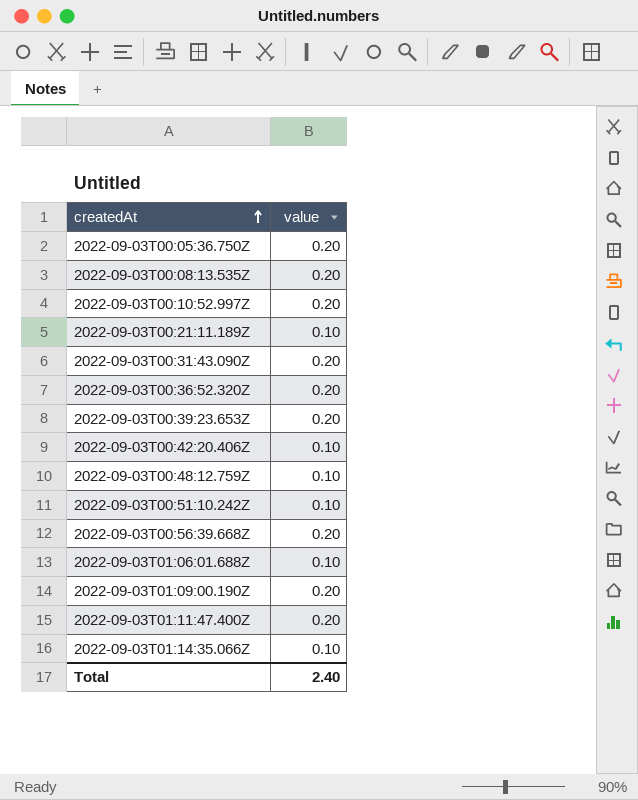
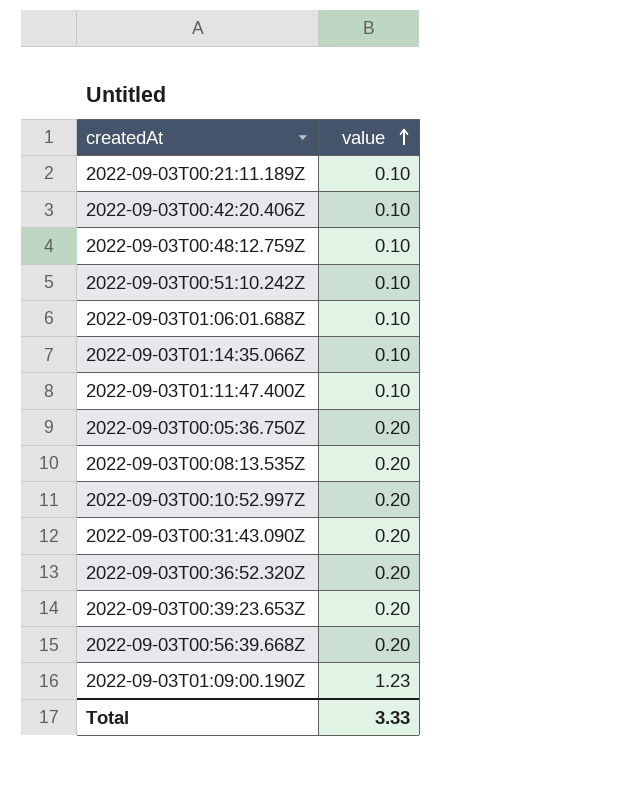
row order: createdAt ascending -> value ascending
2022-09-03T01:11:47.400Z | value: 0.20 -> 0.10
2022-09-03T01:09:00.190Z | value: 0.20 -> 1.23
Total | value: 2.40 -> 3.33

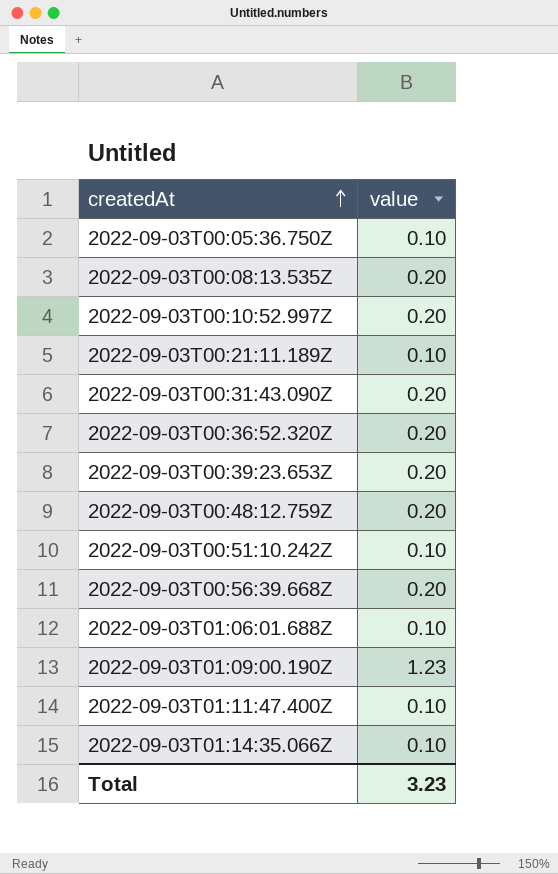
row order: value ascending -> createdAt ascending
row 2022-09-03T00:42:20.406Z: 0.10 -> none
2022-09-03T00:05:36.750Z | value: 0.20 -> 0.10
2022-09-03T00:48:12.759Z | value: 0.10 -> 0.20
Total | value: 3.33 -> 3.23

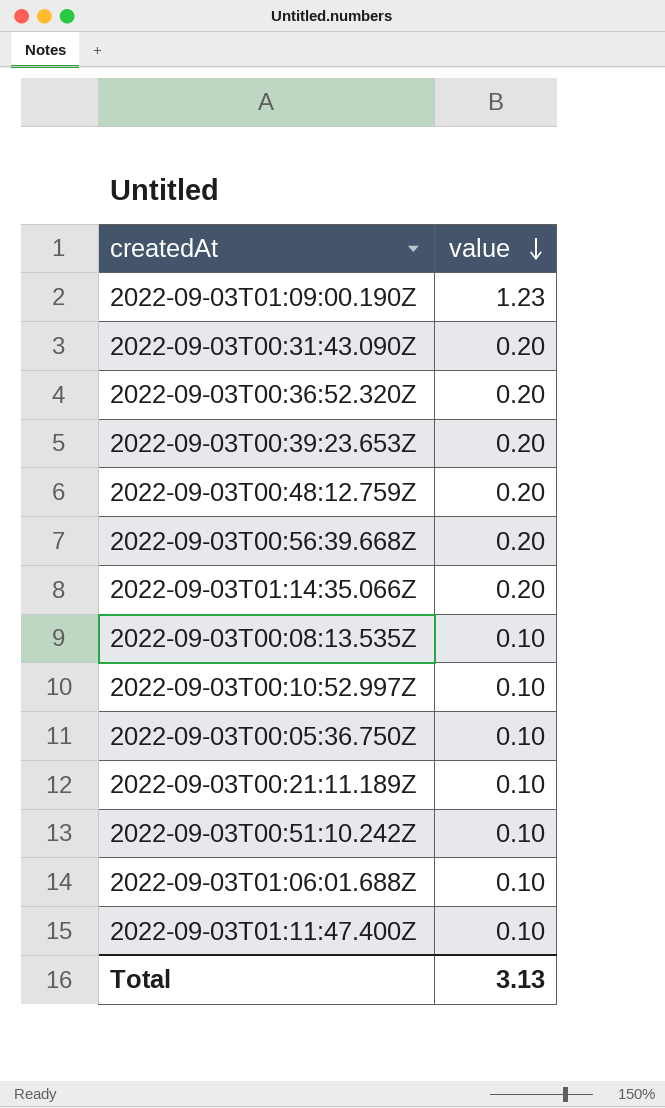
row order: createdAt ascending -> value descending
2022-09-03T01:14:35.066Z | value: 0.10 -> 0.20
2022-09-03T00:08:13.535Z | value: 0.20 -> 0.10
2022-09-03T00:10:52.997Z | value: 0.20 -> 0.10
Total | value: 3.23 -> 3.13

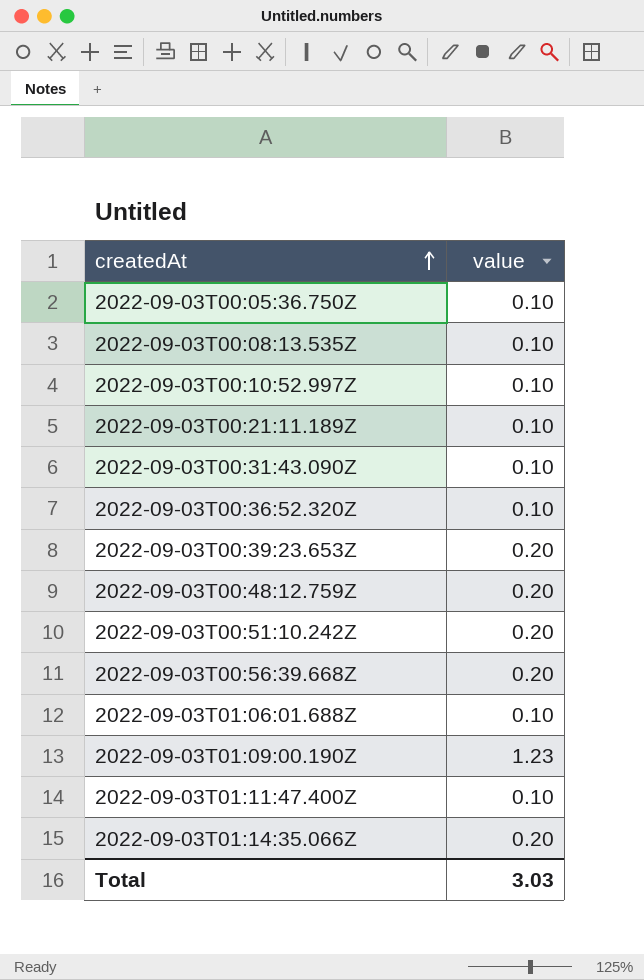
row order: value descending -> createdAt ascending
2022-09-03T00:31:43.090Z | value: 0.20 -> 0.10
2022-09-03T00:36:52.320Z | value: 0.20 -> 0.10
2022-09-03T00:51:10.242Z | value: 0.10 -> 0.20
Total | value: 3.13 -> 3.03

